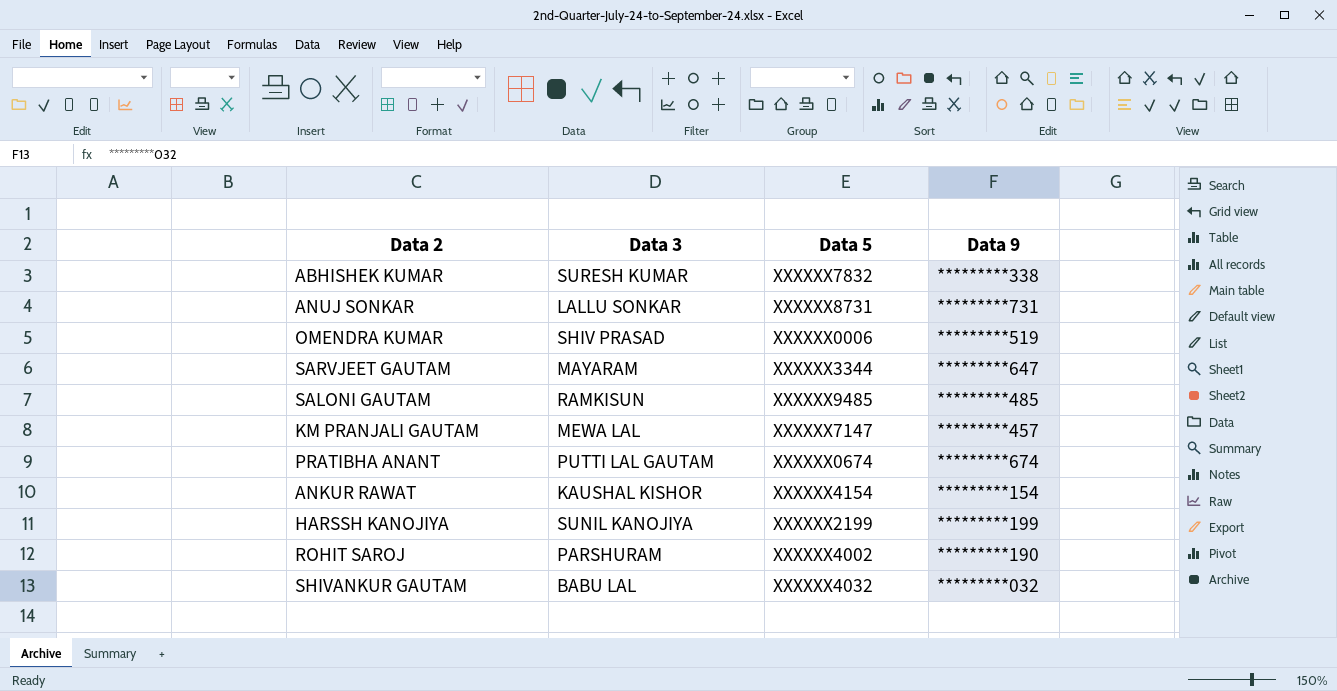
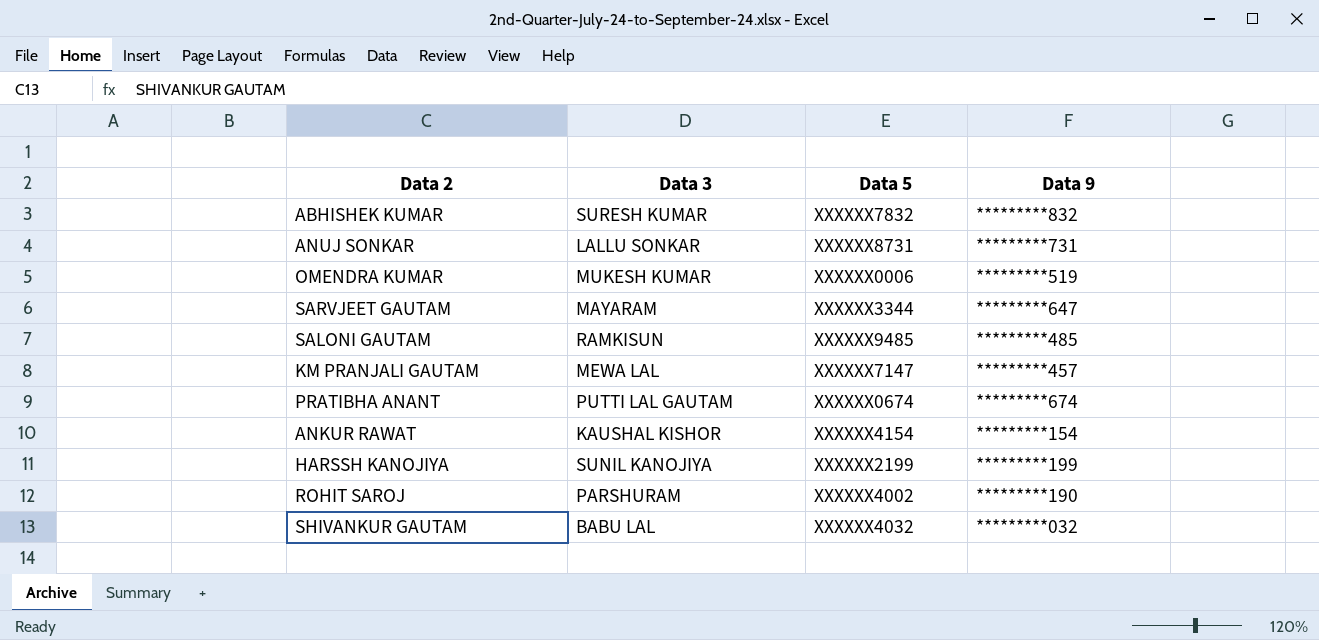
ABHISHEK KUMAR | Data 9: *********338 -> *********832
OMENDRA KUMAR | Data 3: SHIV PRASAD -> MUKESH KUMAR

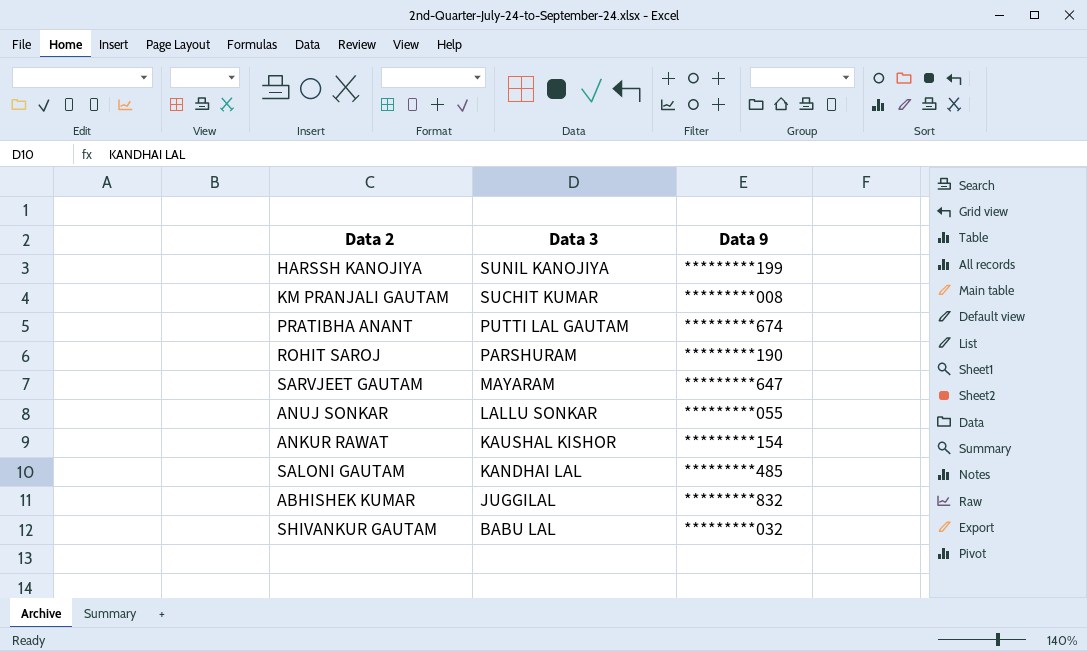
row order: none -> Data 3 descending
column Data 5 | position: 3 -> none
row OMENDRA KUMAR: MUKESH KUMAR | XXXXXX0006 | *********519 -> none
KM PRANJALI GAUTAM | Data 3: MEWA LAL -> SUCHIT KUMAR
KM PRANJALI GAUTAM | Data 9: *********457 -> *********008
ANUJ SONKAR | Data 9: *********731 -> *********055
SALONI GAUTAM | Data 3: RAMKISUN -> KANDHAI LAL
ABHISHEK KUMAR | Data 3: SURESH KUMAR -> JUGGILAL

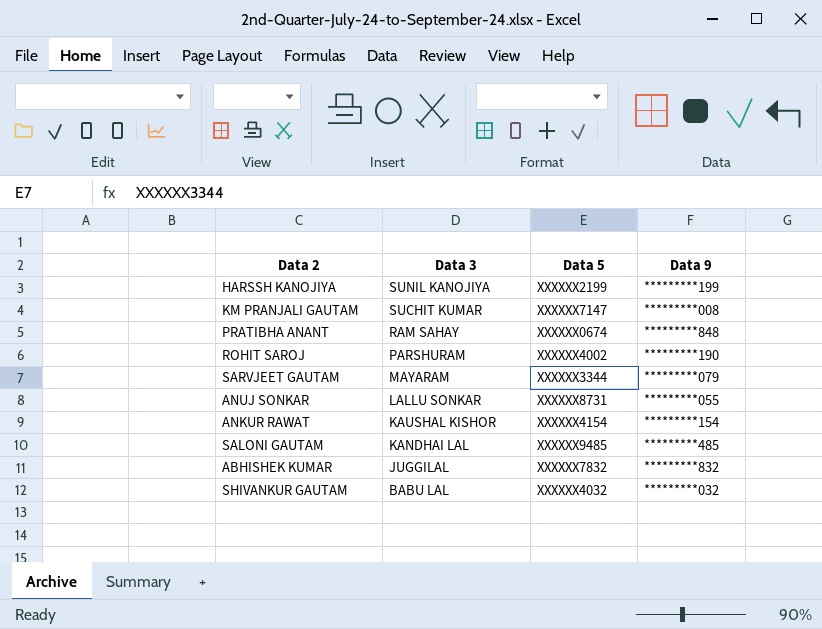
column Data 5 | position: none -> 3
PRATIBHA ANANT | Data 3: PUTTI LAL GAUTAM -> RAM SAHAY
PRATIBHA ANANT | Data 9: *********674 -> *********848
SARVJEET GAUTAM | Data 9: *********647 -> *********079

